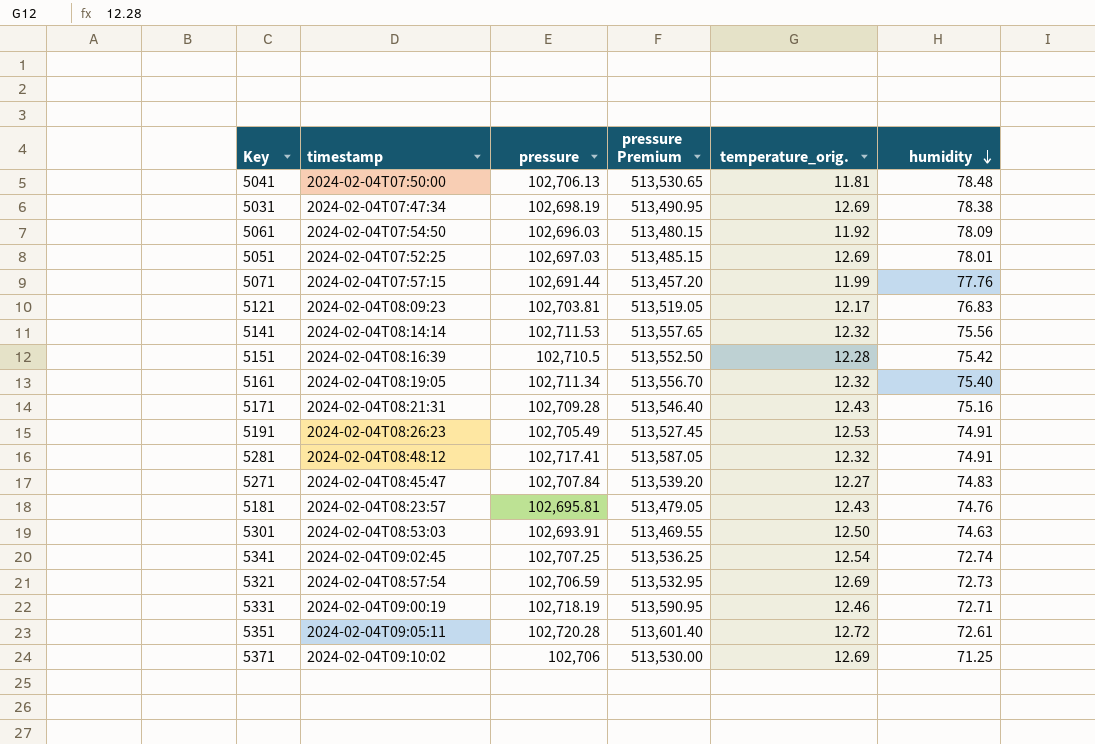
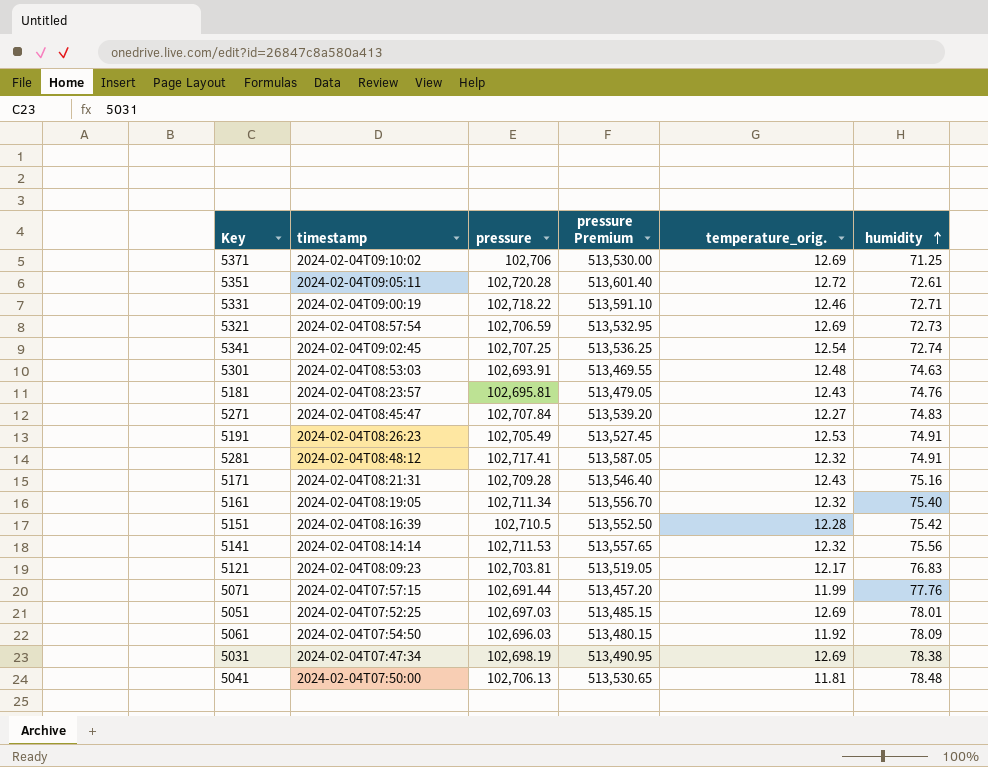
row order: humidity descending -> humidity ascending
5331 | pressure: 102,718.19 -> 102,718.22
5331 | pressure Premium: 513,590.95 -> 513,591.10
5301 | temperature_orig.: 12.50 -> 12.48

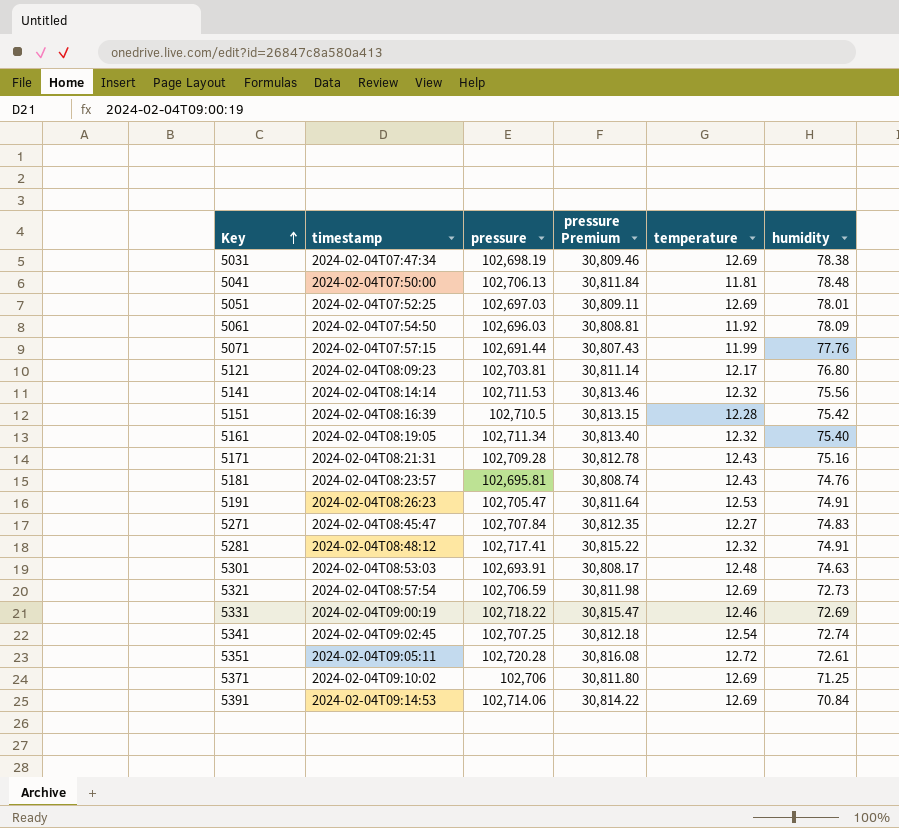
row order: humidity ascending -> Key ascending
column pressure Premium | formula: [pressure] * 5 -> [pressure] * 0.3
column name: temperature_orig. -> temperature
5121 | humidity: 76.83 -> 76.80
5191 | pressure: 102,705.49 -> 102,705.47
5331 | humidity: 72.71 -> 72.69
row 5391: none -> 2024-02-04T09:14:53 | 102,714.06 | 30,814.22 | 12.69 | 70.84

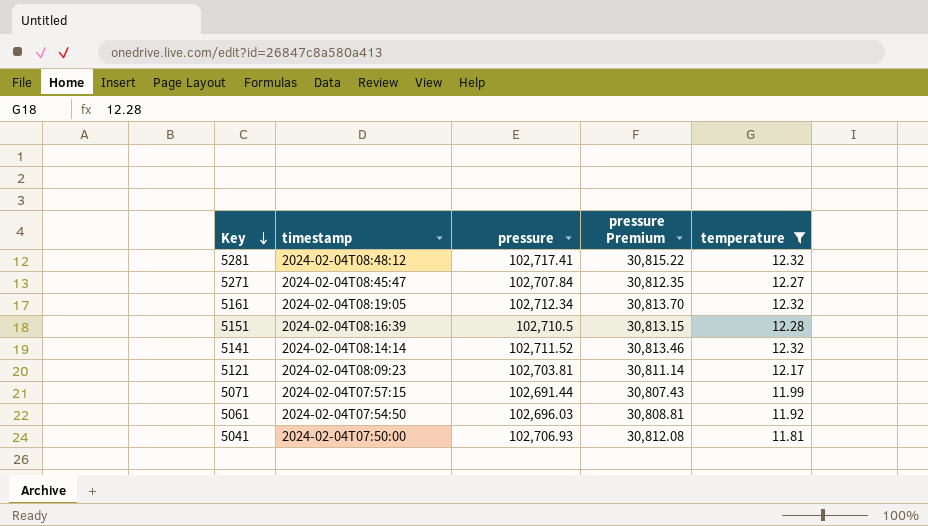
filter: none -> temperature <= 12.32
row order: Key ascending -> Key descending
column humidity | position: 6 -> none
5161 | pressure: 102,711.34 -> 102,712.34
5161 | pressure Premium: 30,813.40 -> 30,813.70
5141 | pressure: 102,711.53 -> 102,711.52
5041 | pressure: 102,706.13 -> 102,706.93
5041 | pressure Premium: 30,811.84 -> 30,812.08

